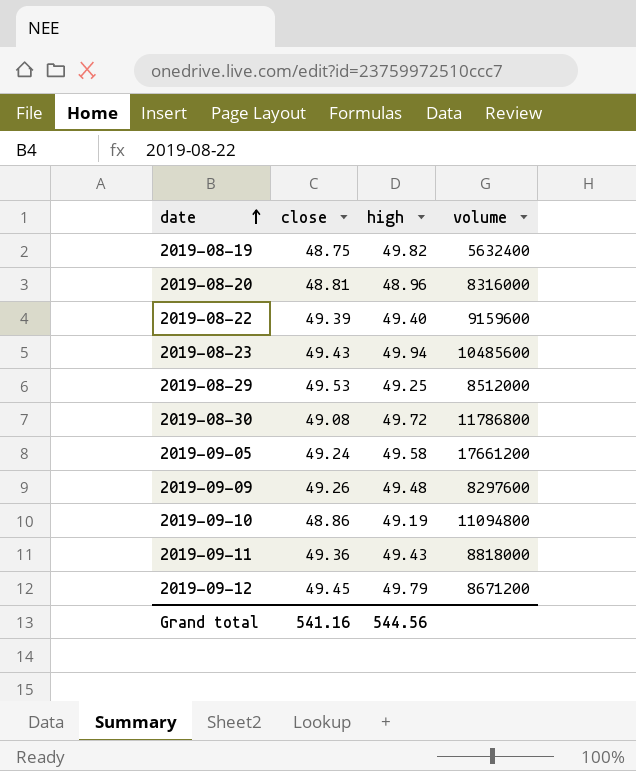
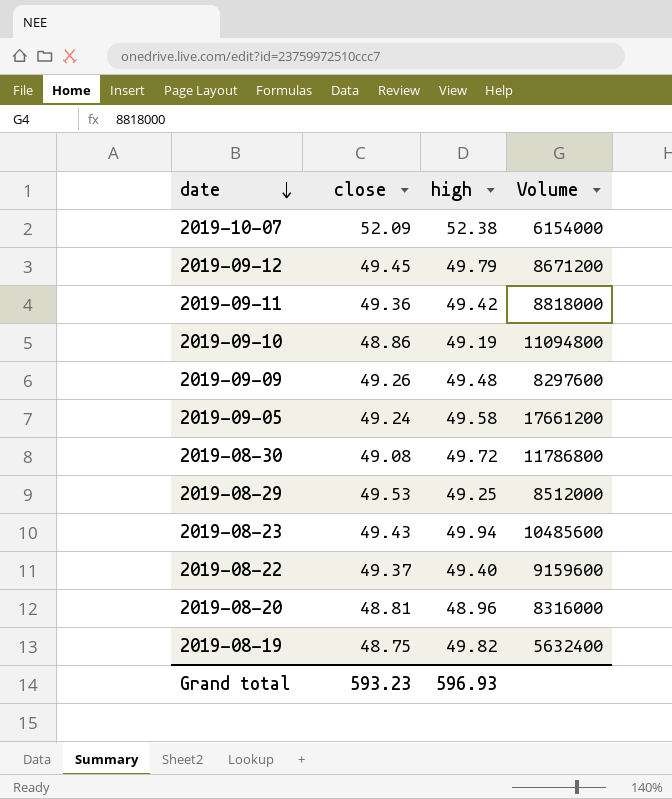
row order: date ascending -> date descending
column name: volume -> Volume
row 2019-10-07: none -> 52.09 | 52.38 | 6154000
2019-09-11 | high: 49.43 -> 49.42
2019-08-22 | close: 49.39 -> 49.37
Grand total | close: 541.16 -> 593.23
Grand total | high: 544.56 -> 596.93

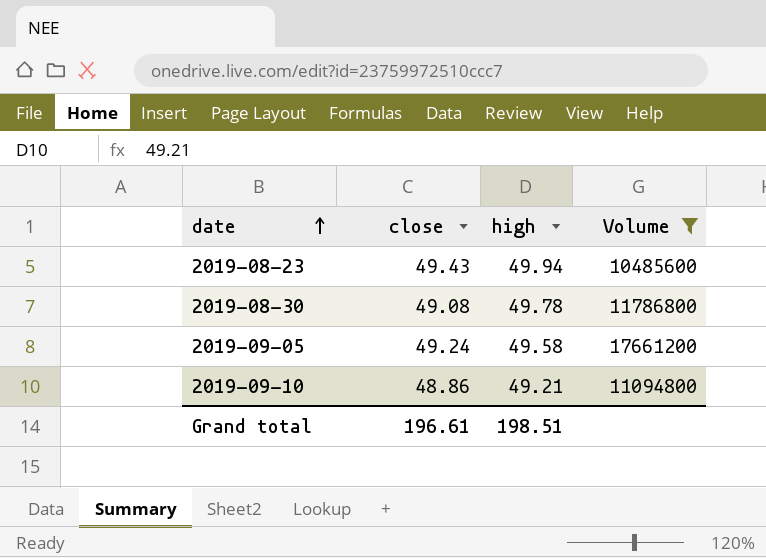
filter: none -> Volume >= 10485600
row order: date descending -> date ascending
2019-08-30 | high: 49.72 -> 49.78
2019-09-10 | high: 49.19 -> 49.21
Grand total | close: 593.23 -> 196.61
Grand total | high: 596.93 -> 198.51

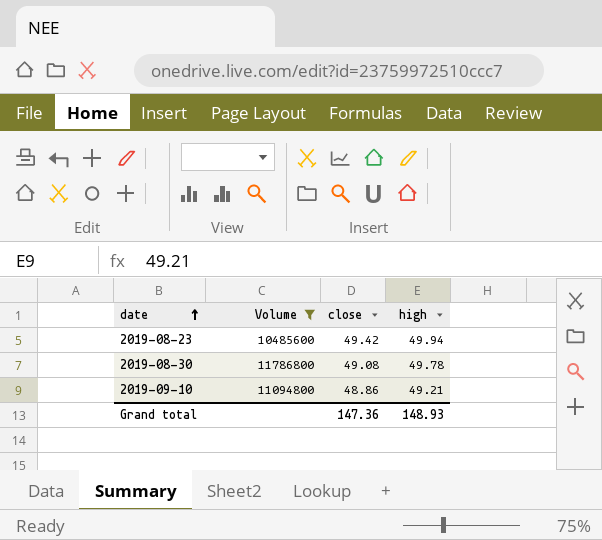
column Volume | position: 4 -> 2
row 2019-09-05: 49.24 | 49.58 | 17661200 -> none
2019-08-23 | close: 49.43 -> 49.42
Grand total | close: 196.61 -> 147.36
Grand total | high: 198.51 -> 148.93

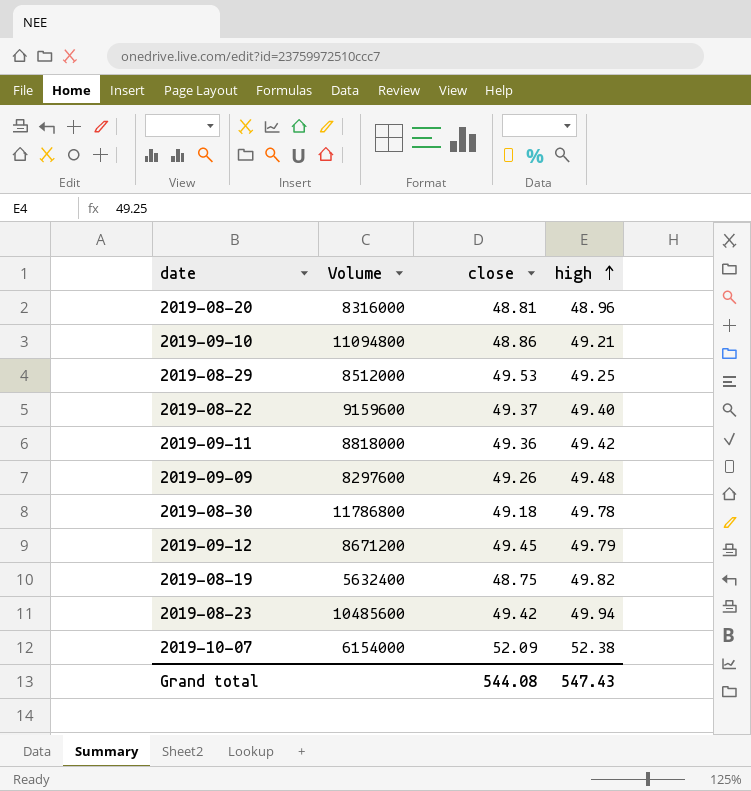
filter: Volume >= 10485600 -> none
row order: date ascending -> high ascending
2019-08-30 | close: 49.08 -> 49.18
Grand total | close: 147.36 -> 544.08
Grand total | high: 148.93 -> 547.43

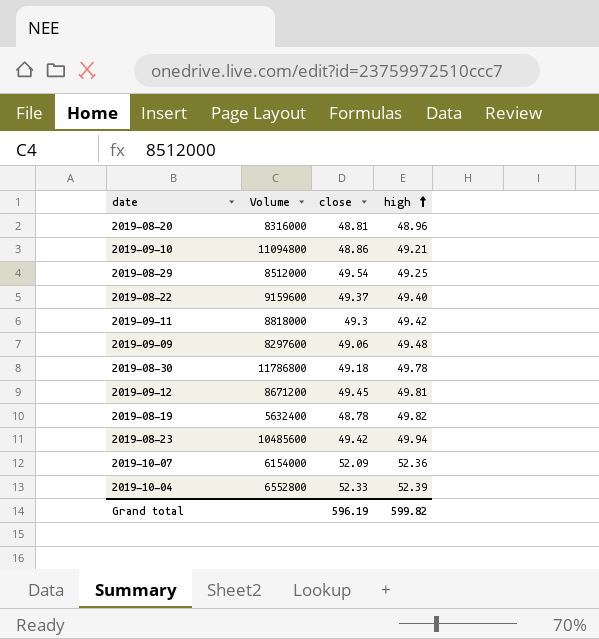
2019-08-29 | close: 49.53 -> 49.54
2019-09-11 | close: 49.36 -> 49.3
2019-09-09 | close: 49.26 -> 49.06
2019-09-12 | high: 49.79 -> 49.81
2019-08-19 | close: 48.75 -> 48.78
2019-10-07 | high: 52.38 -> 52.36
row 2019-10-04: none -> 6552800 | 52.33 | 52.39
Grand total | close: 544.08 -> 596.19
Grand total | high: 547.43 -> 599.82

